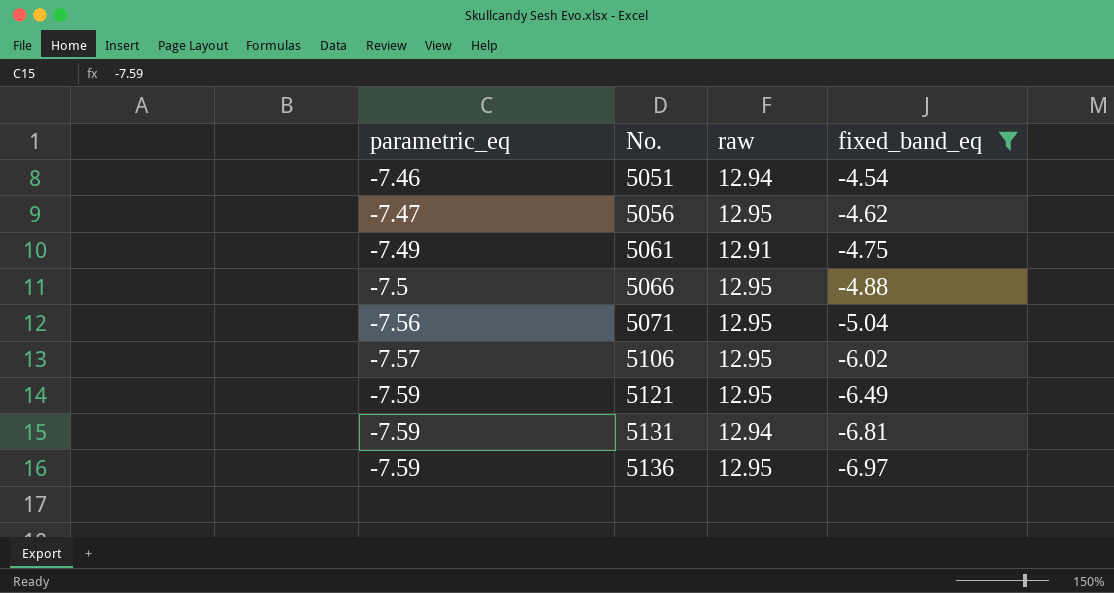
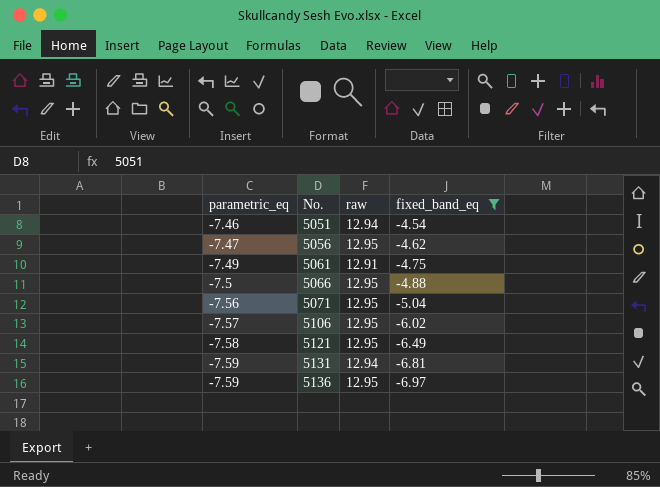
5121 | parametric_eq: -7.59 -> -7.58

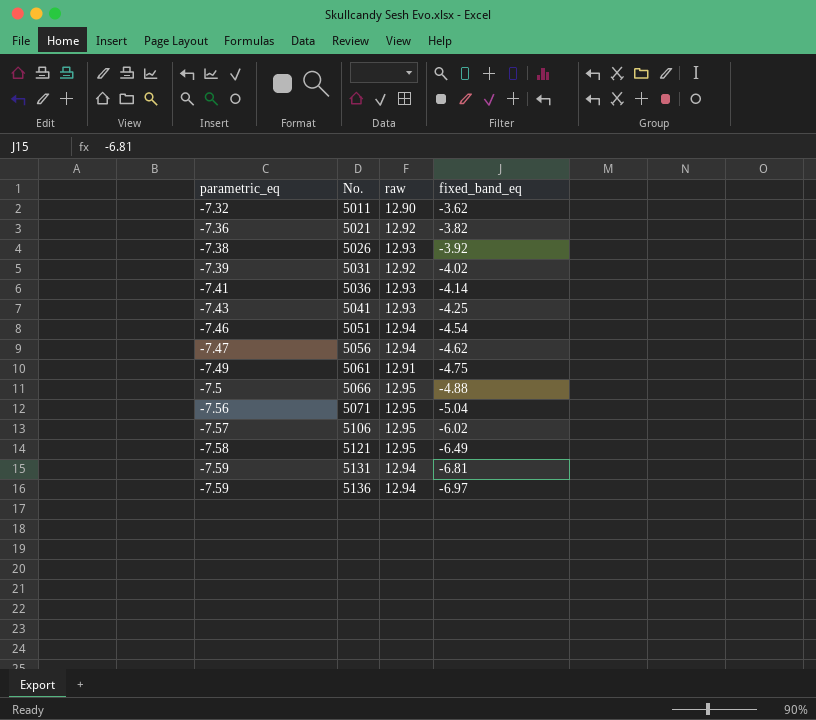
filter: fixed_band_eq <= -4.54 -> none
5056 | raw: 12.95 -> 12.94
5136 | raw: 12.95 -> 12.94

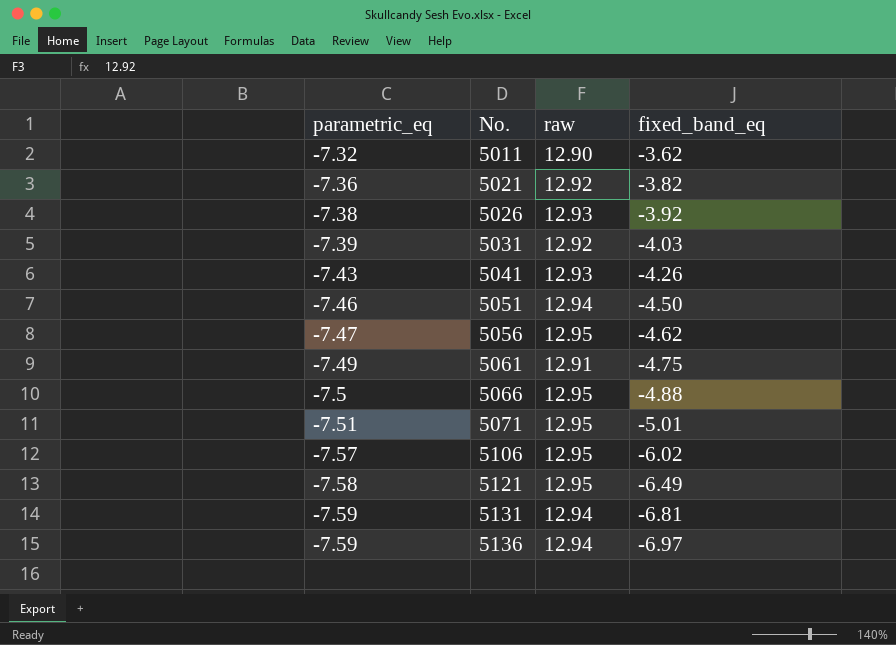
row 5036: -7.41 | 12.93 | -4.14 -> none
5031 | fixed_band_eq: -4.02 -> -4.03
5041 | fixed_band_eq: -4.25 -> -4.26
5051 | fixed_band_eq: -4.54 -> -4.50
5056 | raw: 12.94 -> 12.95
5071 | parametric_eq: -7.56 -> -7.51
5071 | fixed_band_eq: -5.04 -> -5.01

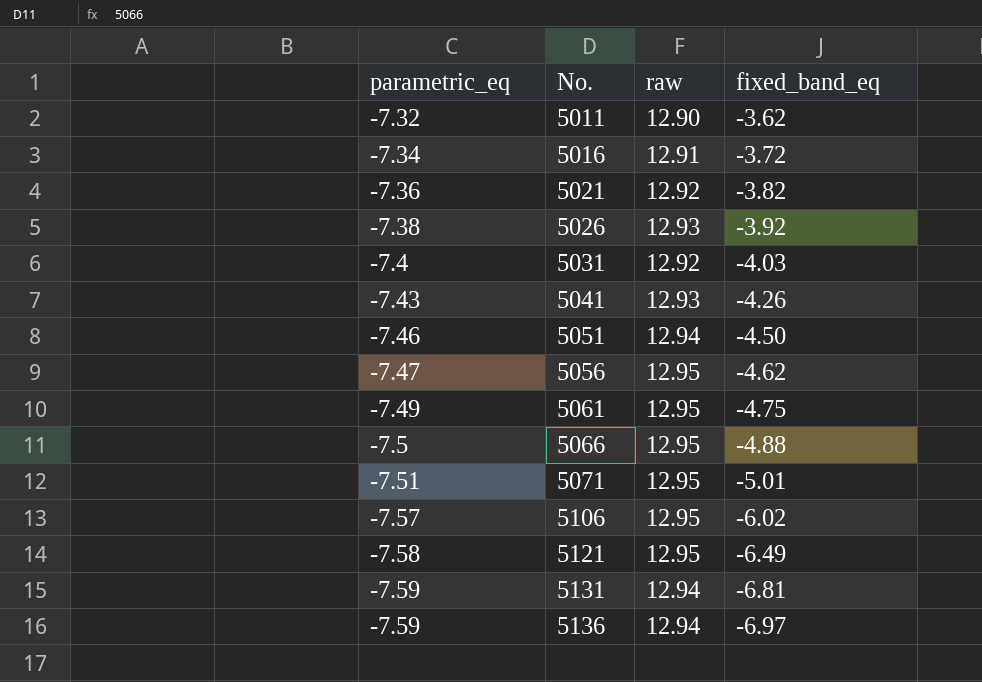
row 5016: none -> -7.34 | 12.91 | -3.72
5031 | parametric_eq: -7.39 -> -7.4
5061 | raw: 12.91 -> 12.95

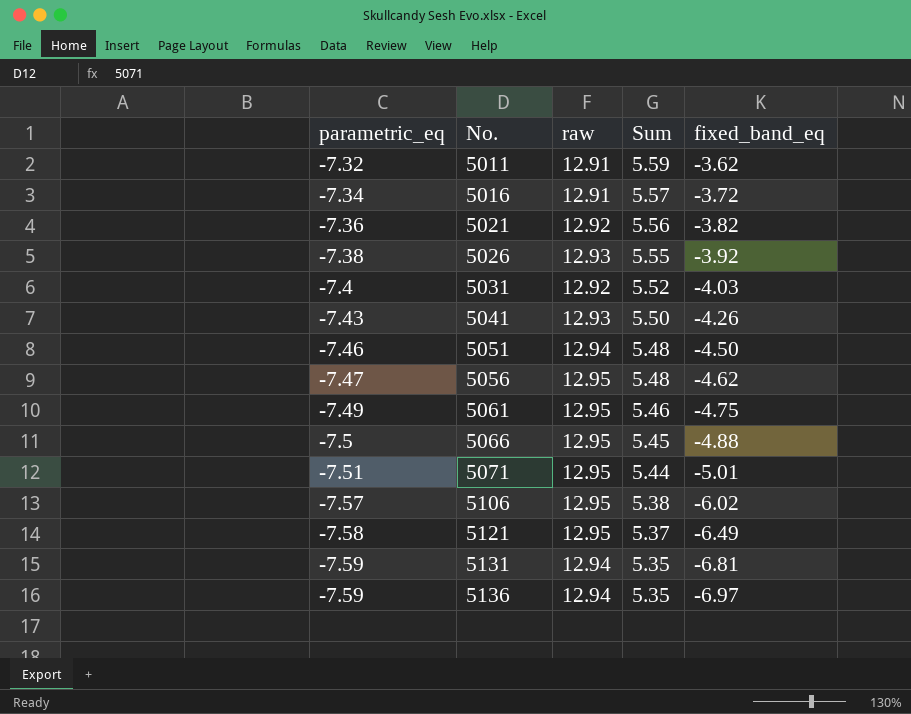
column Sum | formula: none -> [parametric_eq] + [raw]
5011 | raw: 12.90 -> 12.91

